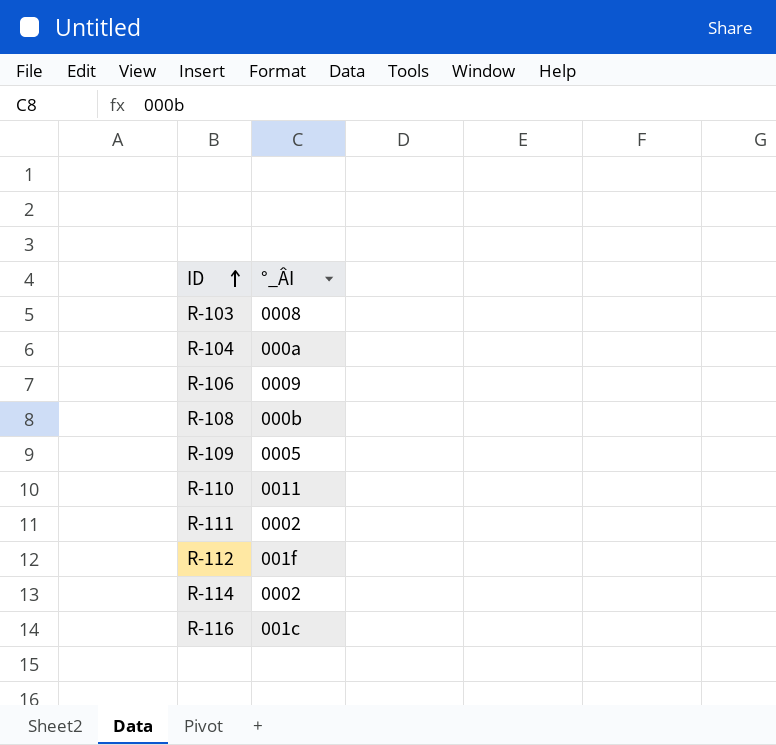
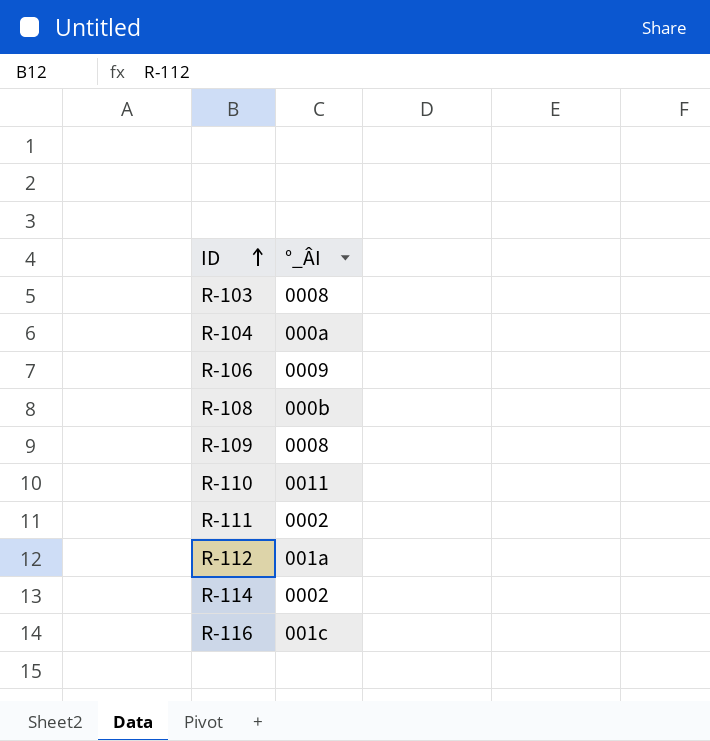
R-109 | °_ÂI: 0005 -> 0008
R-112 | °_ÂI: 001f -> 001a

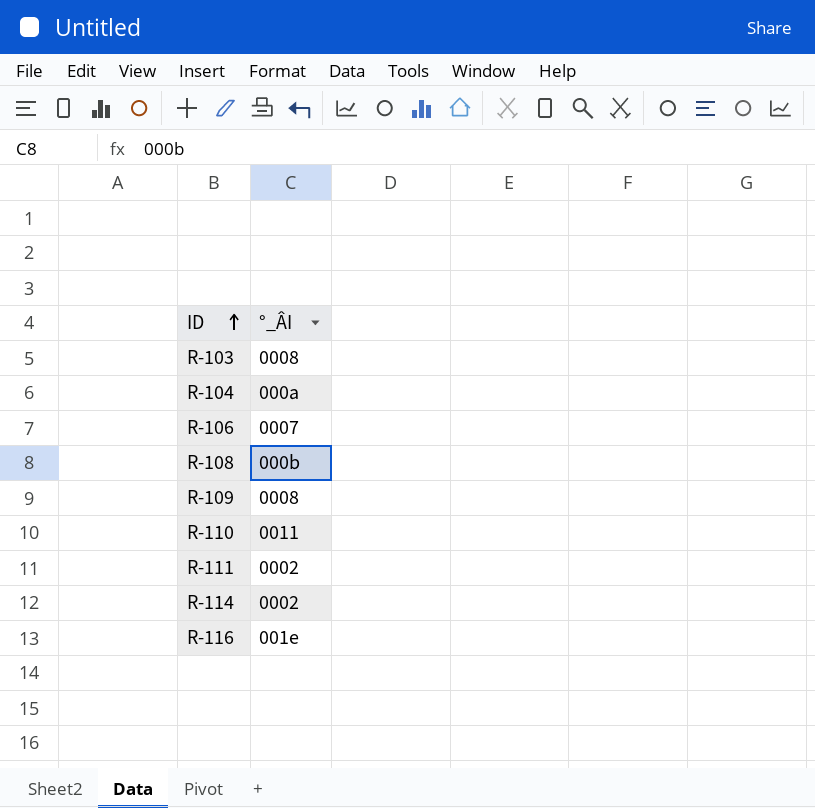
row R-112: 001a -> none
R-106 | °_ÂI: 0009 -> 0007
R-116 | °_ÂI: 001c -> 001e

